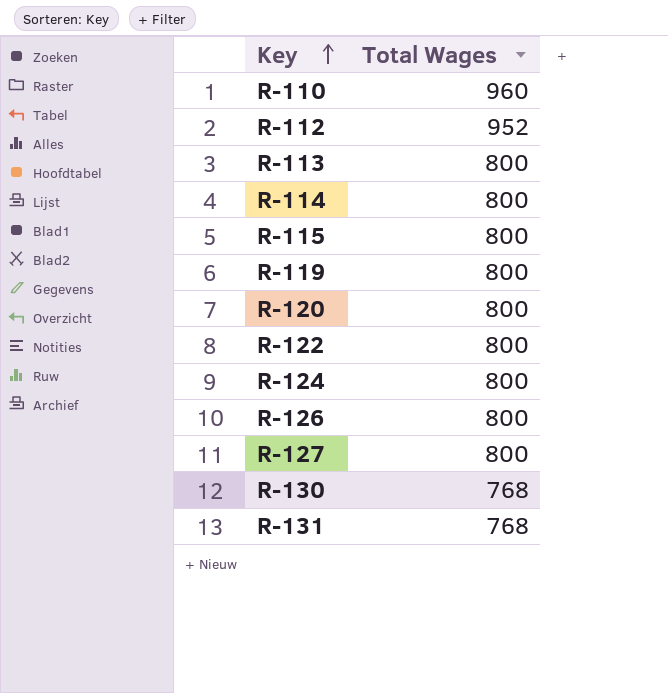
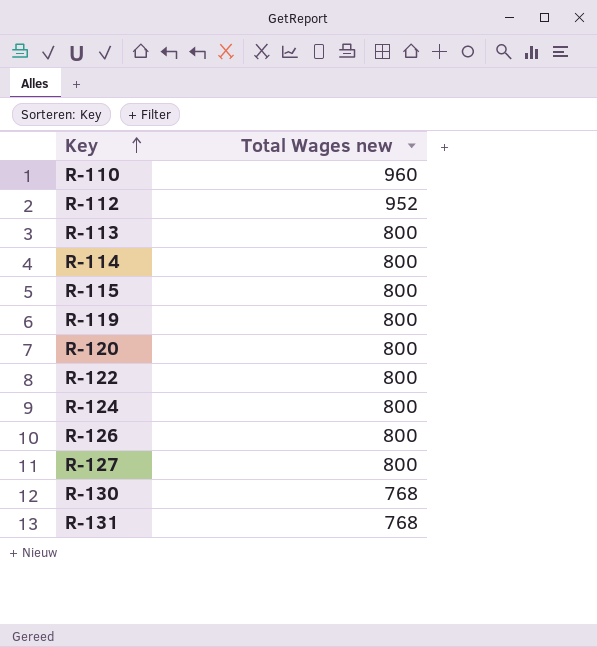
column name: Total Wages -> Total Wages new

